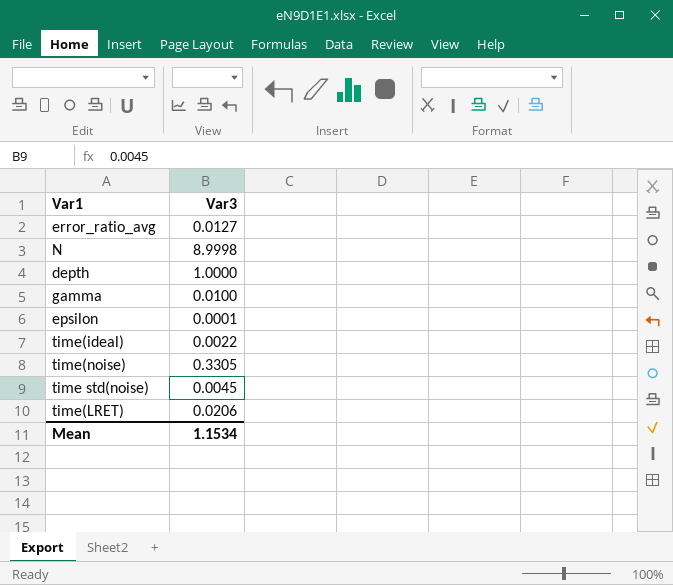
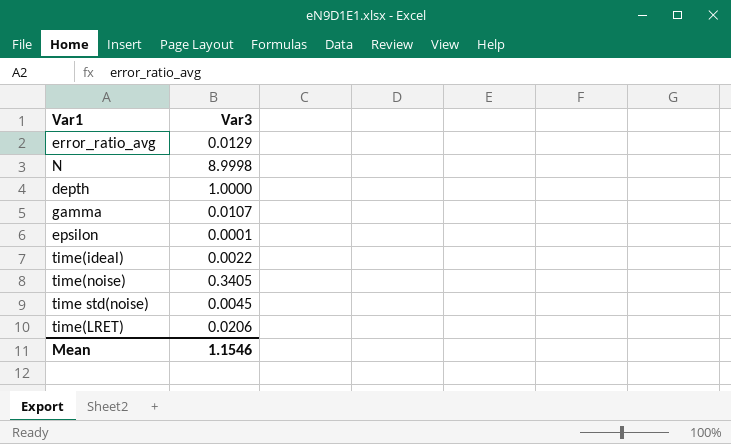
error_ratio_avg | Var3: 0.0127 -> 0.0129
gamma | Var3: 0.0100 -> 0.0107
time(noise) | Var3: 0.3305 -> 0.3405
Mean | Var3: 1.1534 -> 1.1546

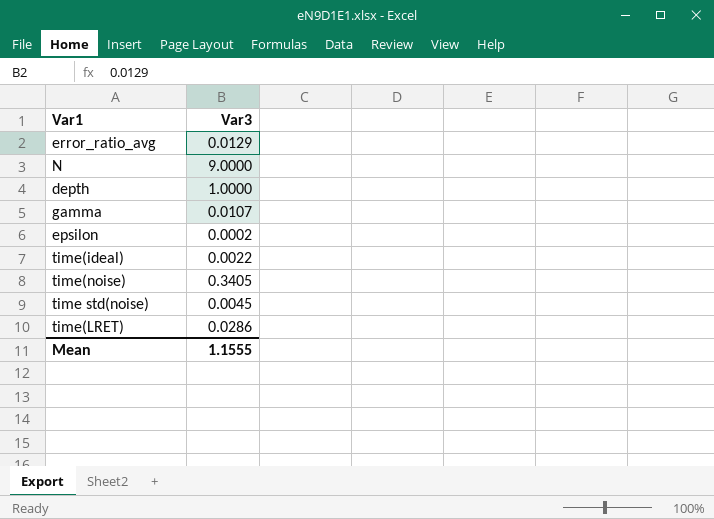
N | Var3: 8.9998 -> 9.0000
epsilon | Var3: 0.0001 -> 0.0002
time(LRET) | Var3: 0.0206 -> 0.0286
Mean | Var3: 1.1546 -> 1.1555

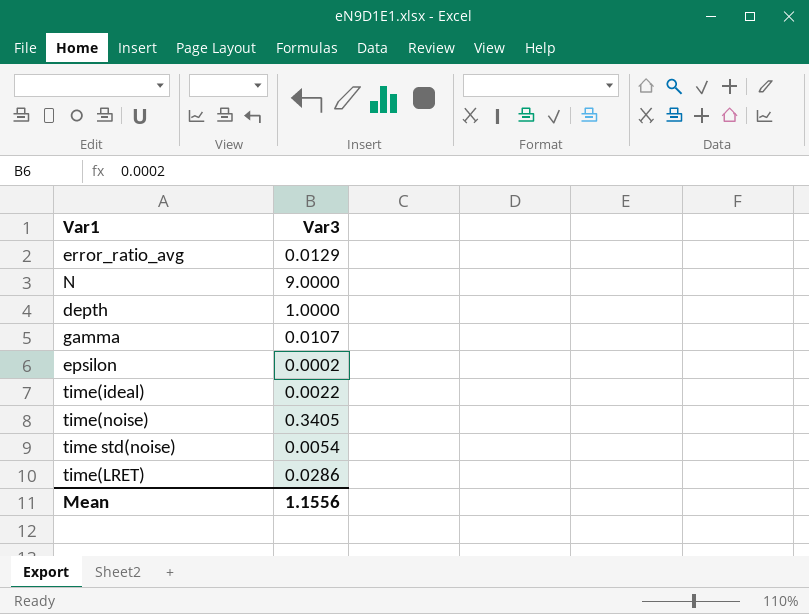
time std(noise) | Var3: 0.0045 -> 0.0054
Mean | Var3: 1.1555 -> 1.1556

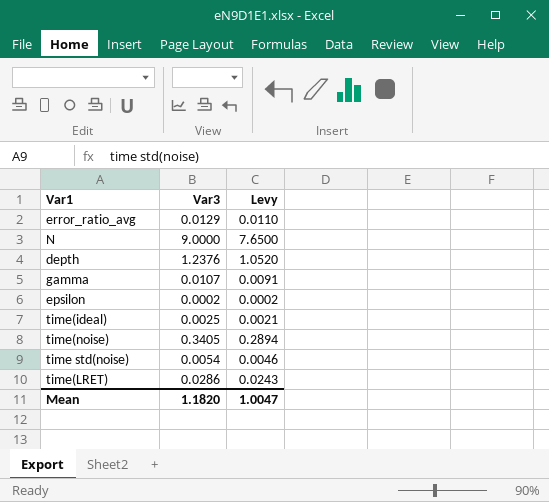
column Levy | formula: none -> [Var3] * 0.85
depth | Var3: 1.0000 -> 1.2376
time(ideal) | Var3: 0.0022 -> 0.0025
Mean | Var3: 1.1556 -> 1.1820

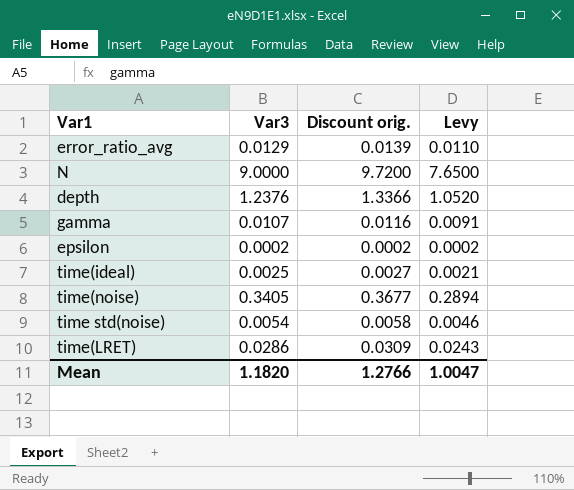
column Discount orig. | formula: none -> [Var3] * 1.08

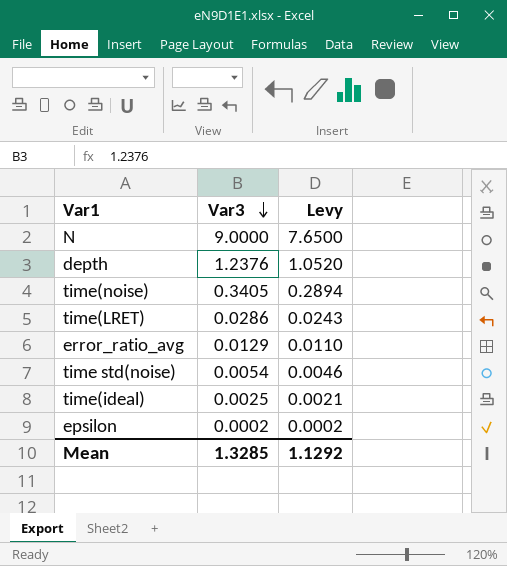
row order: none -> Var3 descending
column Discount orig. | formula: [Var3] * 1.08 -> none
row gamma: 0.0107 | 0.0116 | 0.0091 -> none
Mean | Var3: 1.1820 -> 1.3285
Mean | Levy: 1.0047 -> 1.1292

